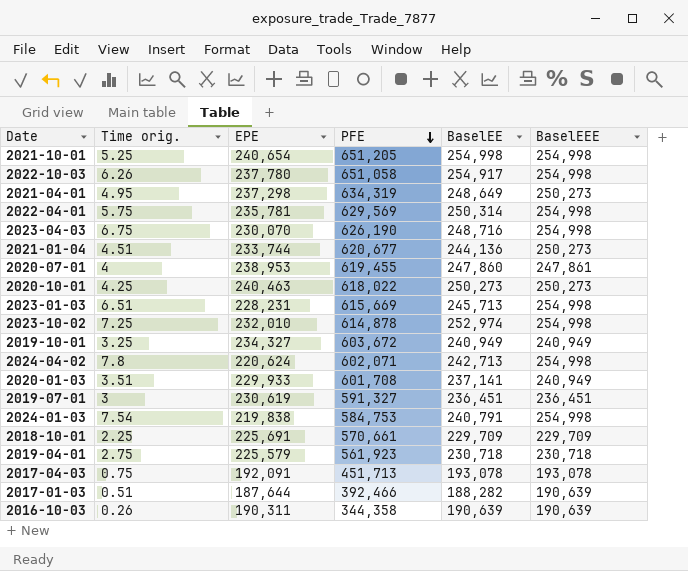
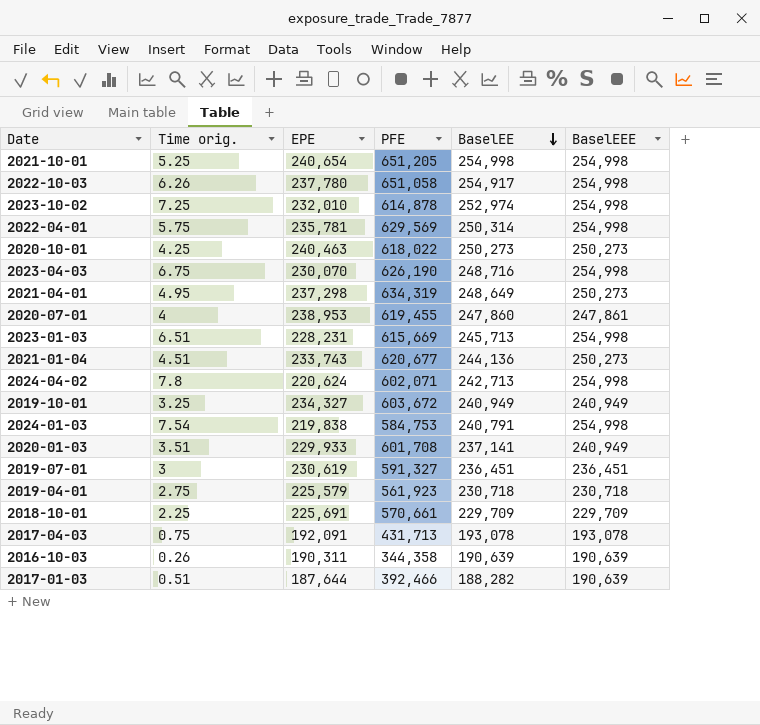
row order: PFE descending -> BaselEE descending
2021-01-04 | EPE: 233,744 -> 233,743
2017-04-03 | PFE: 451,713 -> 431,713

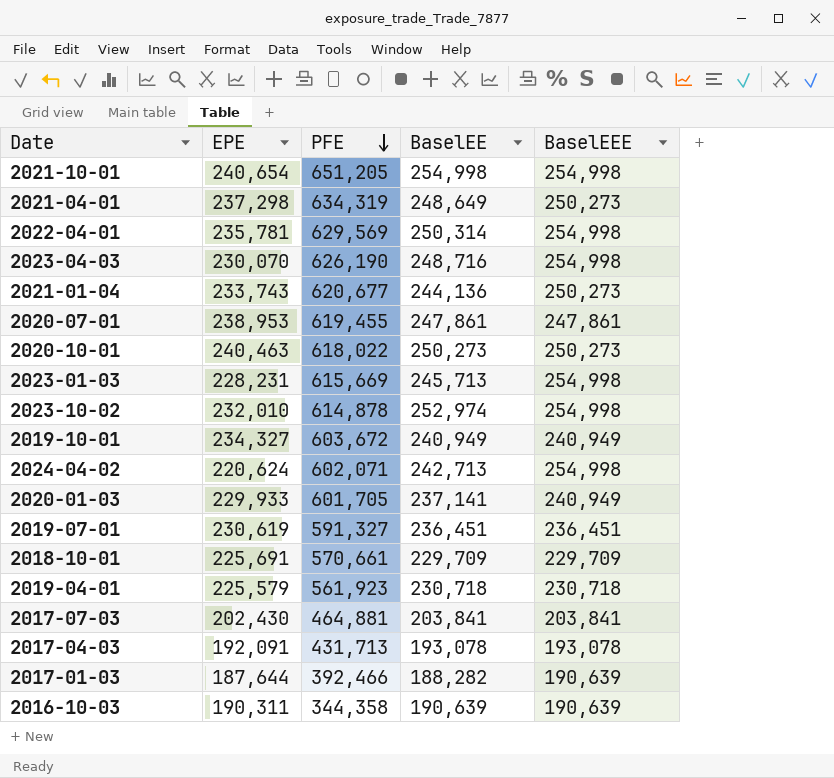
row order: BaselEE descending -> PFE descending
column Time orig. | position: 2 -> none
row 2022-10-03: 6.26 | 237,780 | 651,058 | 254,917 | 254,998 -> none
row 2024-01-03: 7.54 | 219,838 | 584,753 | 240,791 | 254,998 -> none
2020-07-01 | BaselEE: 247,860 -> 247,861
2020-01-03 | PFE: 601,708 -> 601,705
row 2017-07-03: none -> 202,430 | 464,881 | 203,841 | 203,841

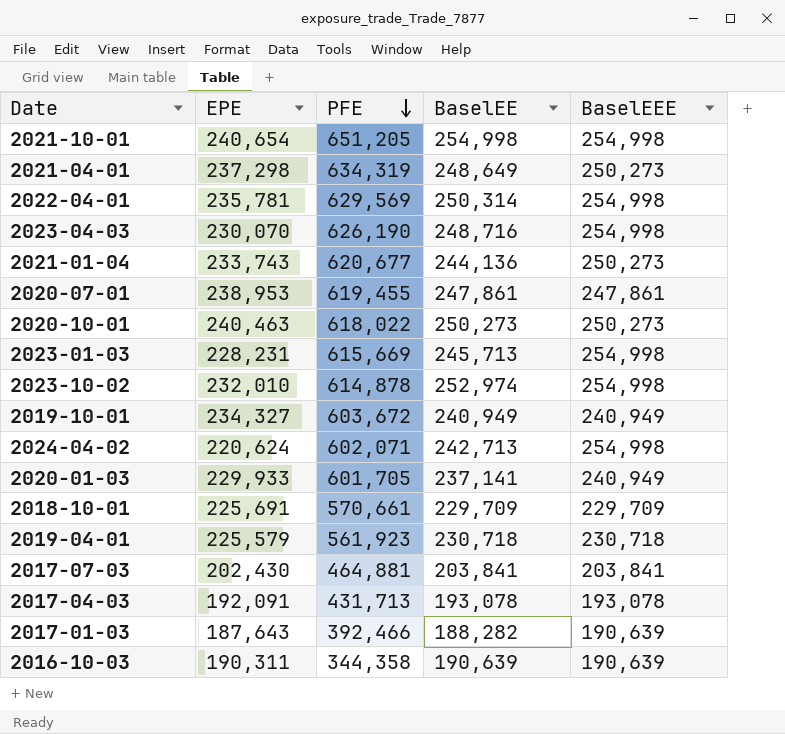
row 2019-07-01: 230,619 | 591,327 | 236,451 | 236,451 -> none
2017-01-03 | EPE: 187,644 -> 187,643

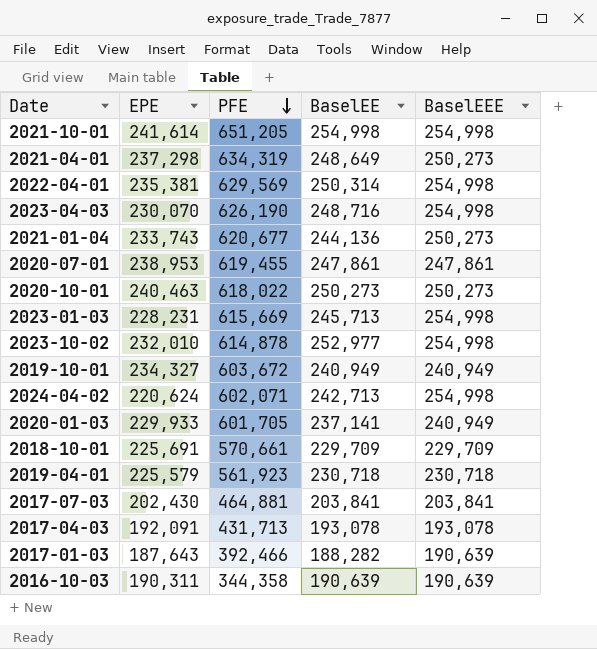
2021-10-01 | EPE: 240,654 -> 241,614
2022-04-01 | EPE: 235,781 -> 235,381
2023-10-02 | BaselEE: 252,974 -> 252,977

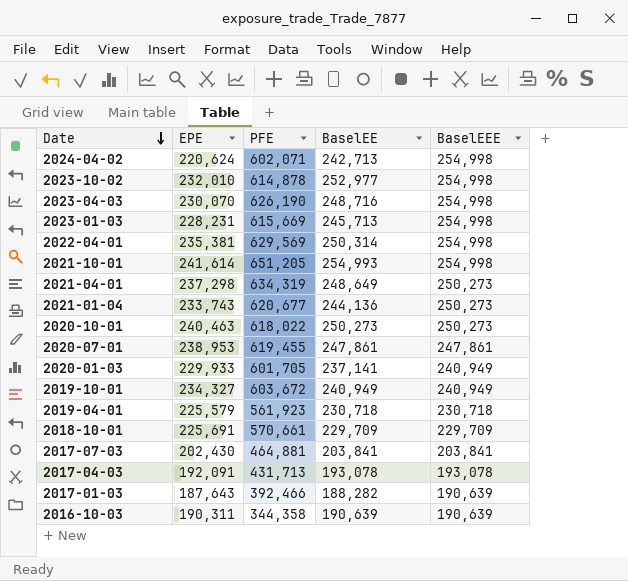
row order: PFE descending -> Date descending
2021-10-01 | BaselEE: 254,998 -> 254,993

